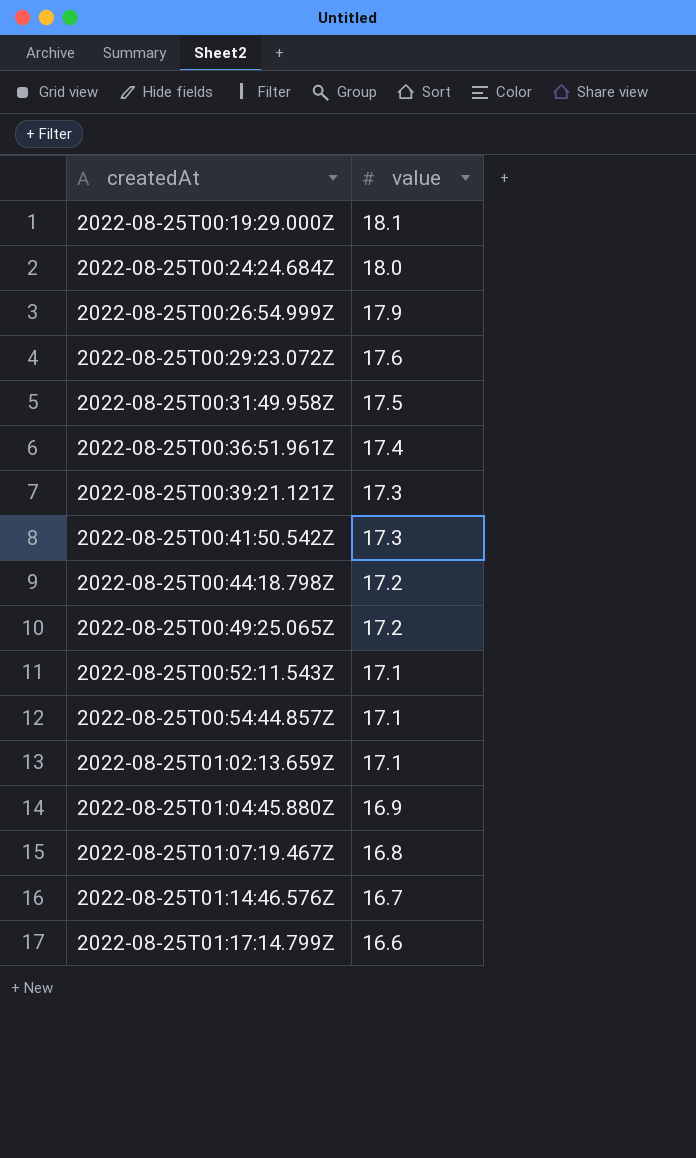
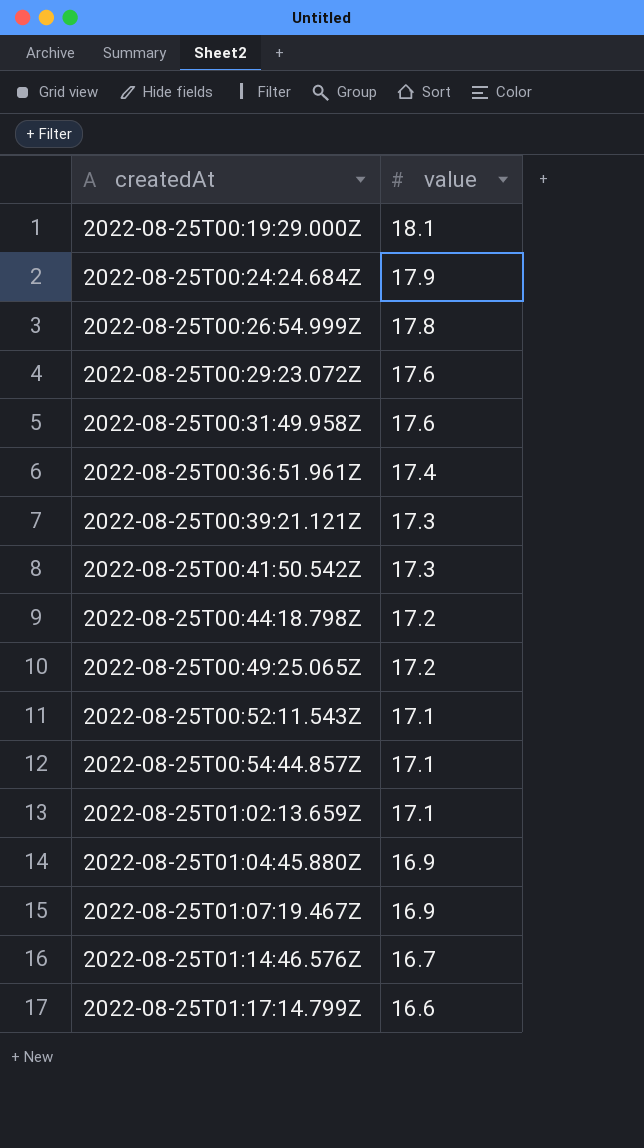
2022-08-25T00:24:24.684Z | value: 18.0 -> 17.9
2022-08-25T00:26:54.999Z | value: 17.9 -> 17.8
2022-08-25T00:31:49.958Z | value: 17.5 -> 17.6
2022-08-25T01:07:19.467Z | value: 16.8 -> 16.9

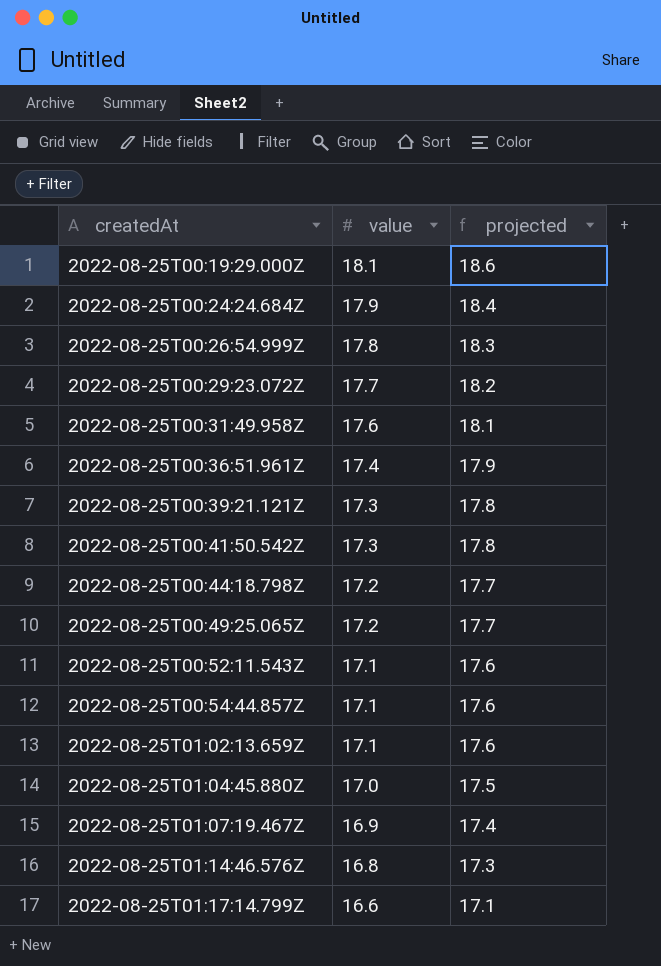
column projected | formula: none -> [value] * 1.03
2022-08-25T00:29:23.072Z | value: 17.6 -> 17.7
2022-08-25T01:04:45.880Z | value: 16.9 -> 17.0
2022-08-25T01:14:46.576Z | value: 16.7 -> 16.8

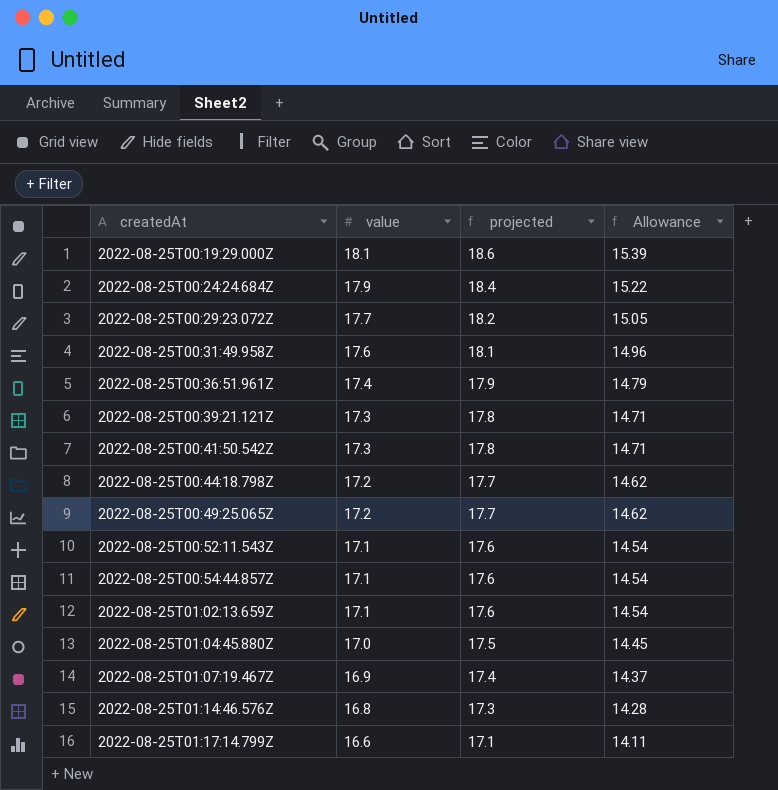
column Allowance | formula: none -> [value] * 0.85
row 2022-08-25T00:26:54.999Z: 17.8 | 18.3 -> none

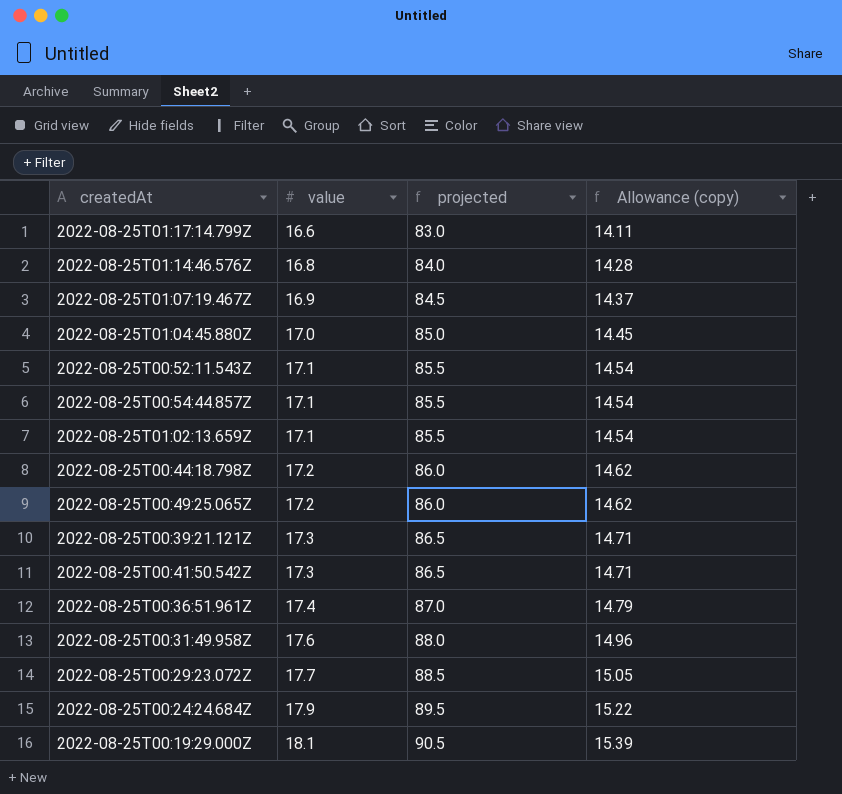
row order: createdAt ascending -> value ascending
column projected | formula: [value] * 1.03 -> [value] * 5
column name: Allowance -> Allowance (copy)

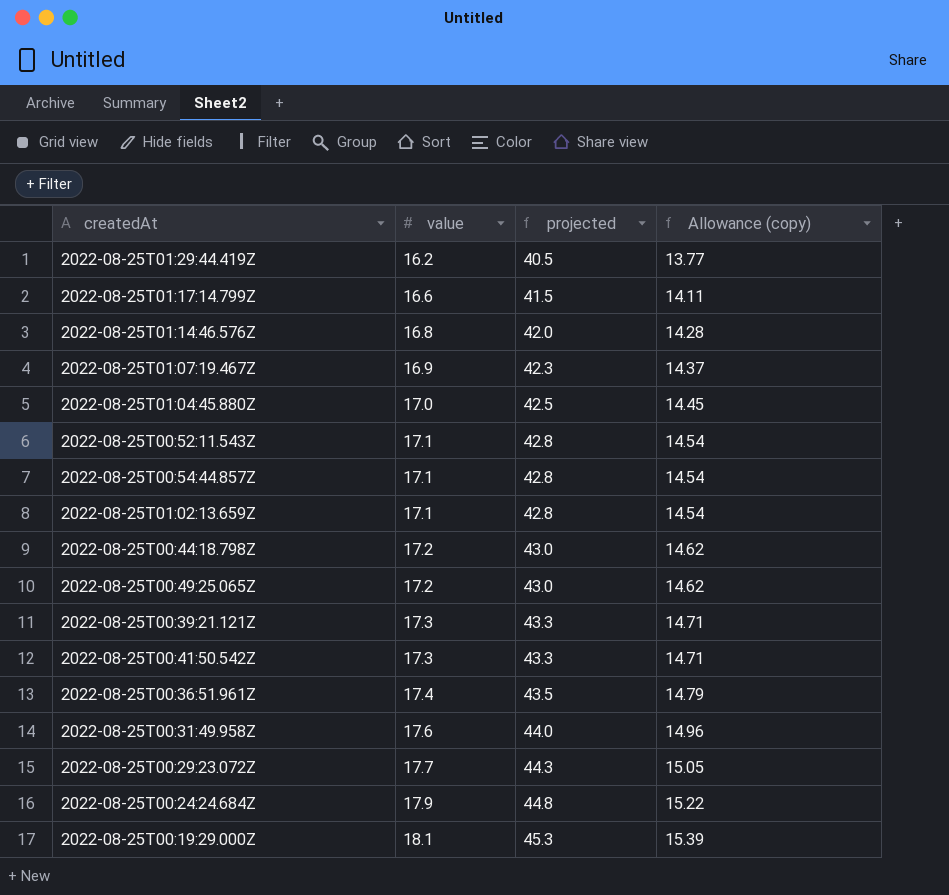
column projected | formula: [value] * 5 -> [value] * 2.5
row 2022-08-25T01:29:44.419Z: none -> 16.2 | 40.5 | 13.77

